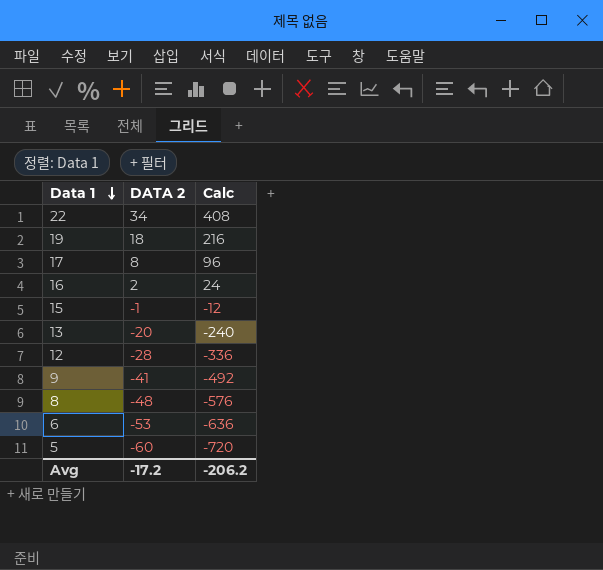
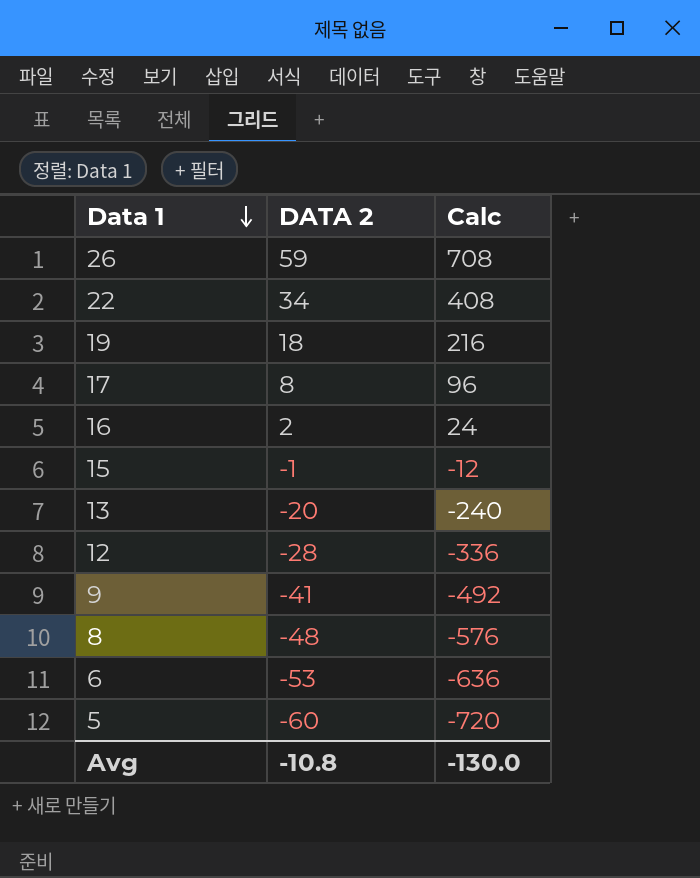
row 26: none -> 59 | 708
Avg | DATA 2: -17.2 -> -10.8
Avg | Calc: -206.2 -> -130.0

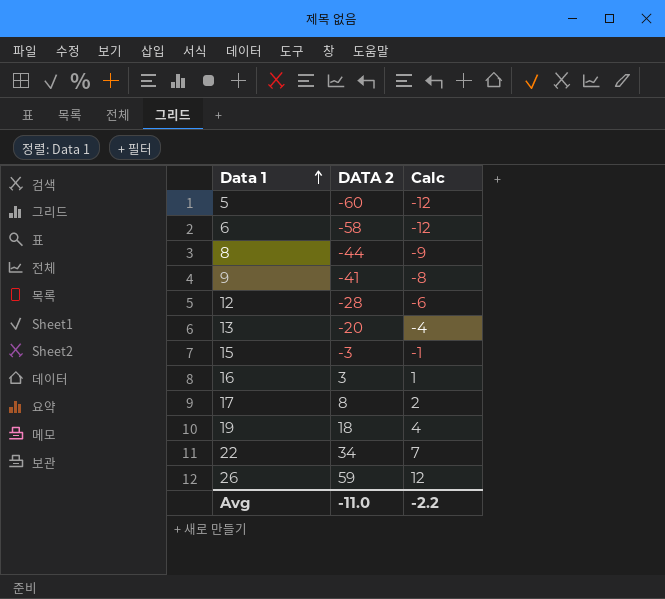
row order: Data 1 descending -> Data 1 ascending
column Calc | formula: [DATA 2] * 12 -> [DATA 2] * 0.2
6 | DATA 2: -53 -> -58
8 | DATA 2: -48 -> -44
15 | DATA 2: -1 -> -3
16 | DATA 2: 2 -> 3
Avg | DATA 2: -10.8 -> -11.0
Avg | Calc: -130.0 -> -2.2

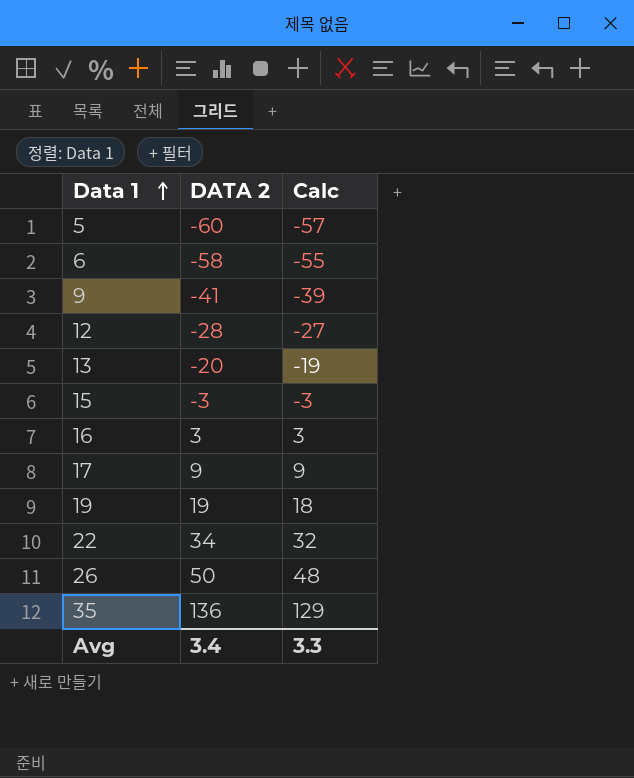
column Calc | formula: [DATA 2] * 0.2 -> [DATA 2] * 0.95
row 8: -44 | -9 -> none
17 | DATA 2: 8 -> 9
19 | DATA 2: 18 -> 19
26 | DATA 2: 59 -> 50
row 35: none -> 136 | 129
Avg | DATA 2: -11.0 -> 3.4
Avg | Calc: -2.2 -> 3.3

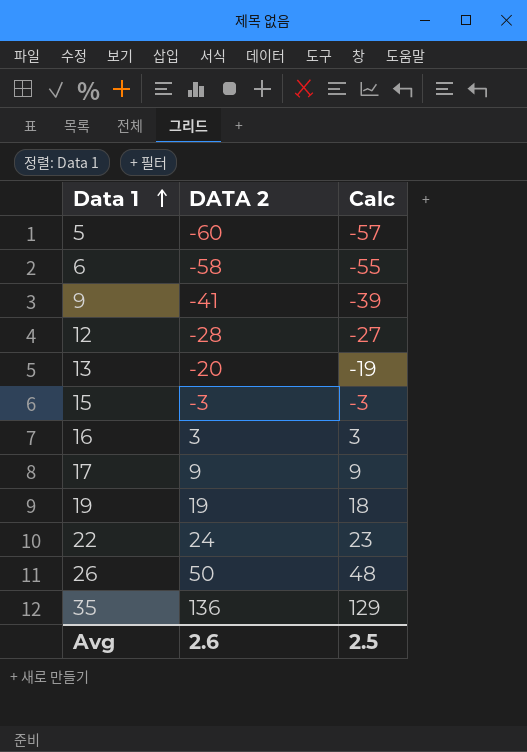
22 | DATA 2: 34 -> 24
22 | Calc: 32 -> 23
Avg | DATA 2: 3.4 -> 2.6
Avg | Calc: 3.3 -> 2.5

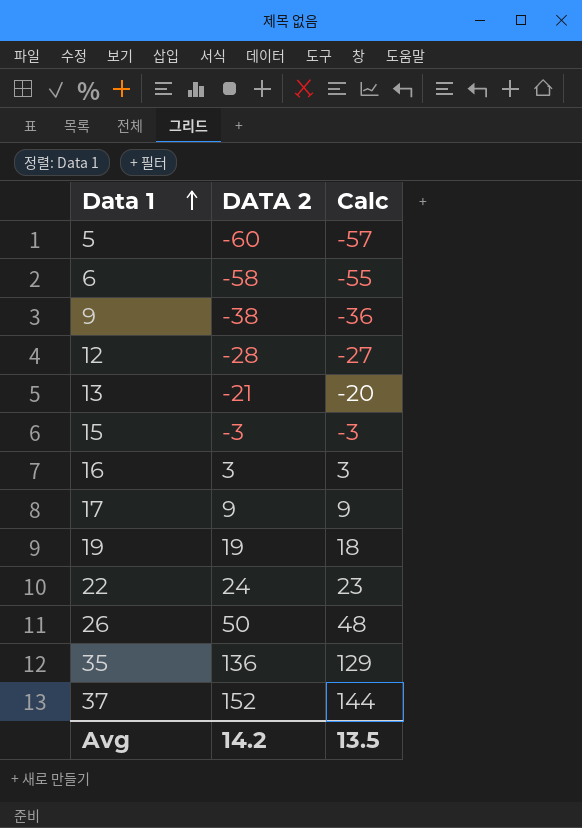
9 | DATA 2: -41 -> -38
9 | Calc: -39 -> -36
13 | DATA 2: -20 -> -21
13 | Calc: -19 -> -20
row 37: none -> 152 | 144
Avg | DATA 2: 2.6 -> 14.2
Avg | Calc: 2.5 -> 13.5

